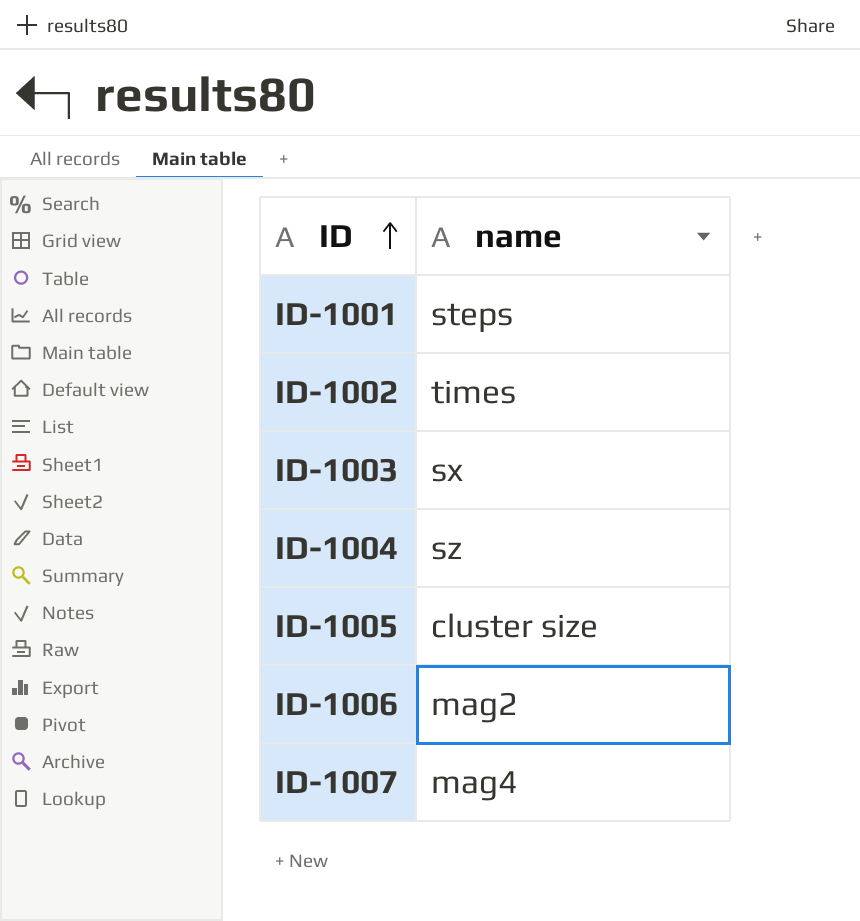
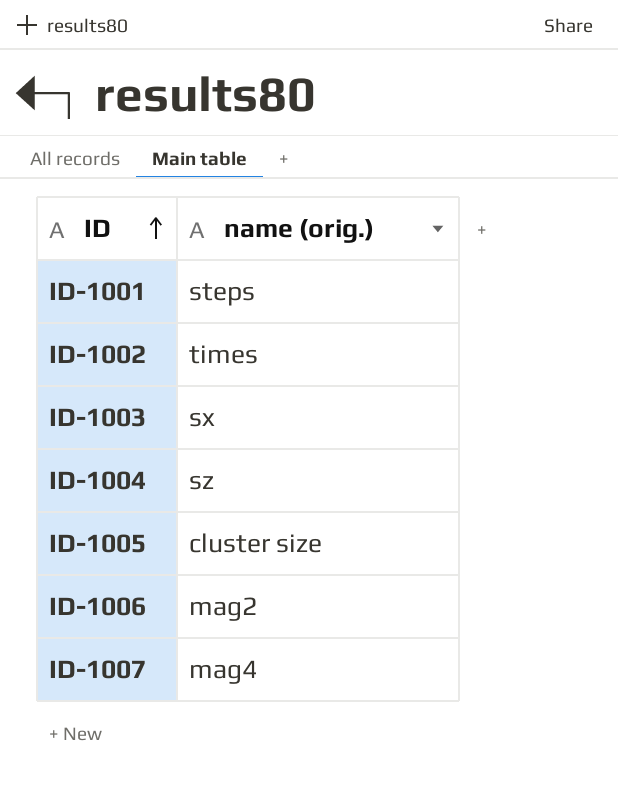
column name: name -> name (orig.)

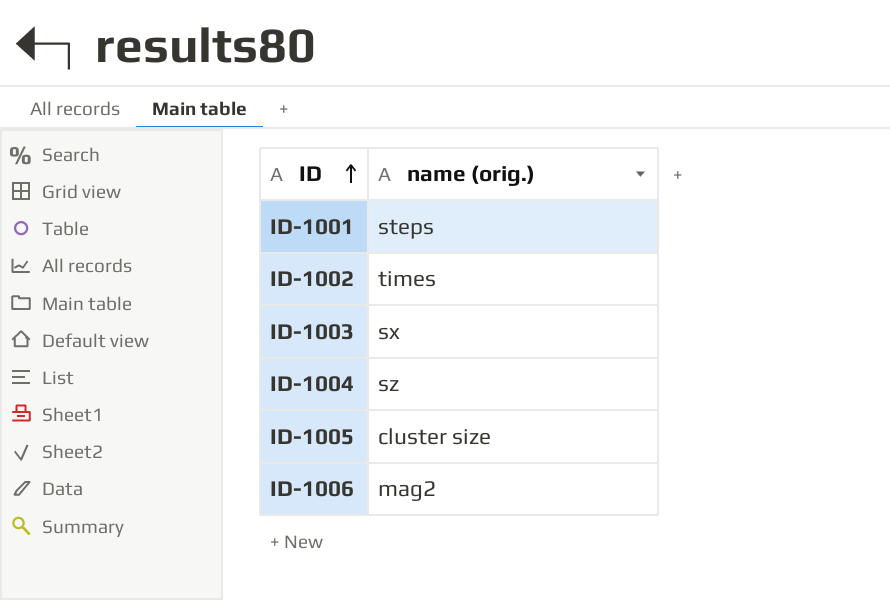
row ID-1007: mag4 -> none

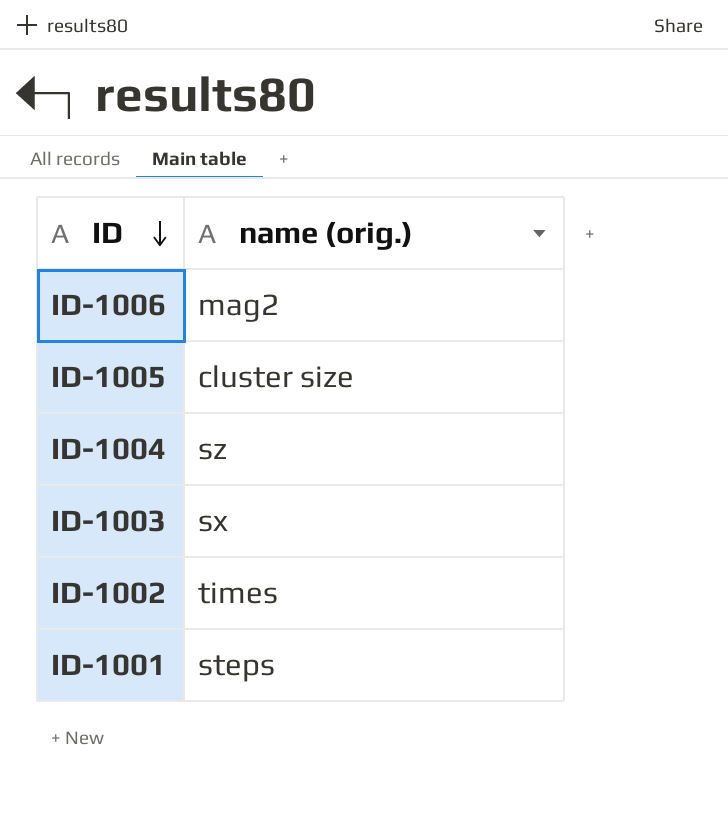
row order: ID ascending -> ID descending

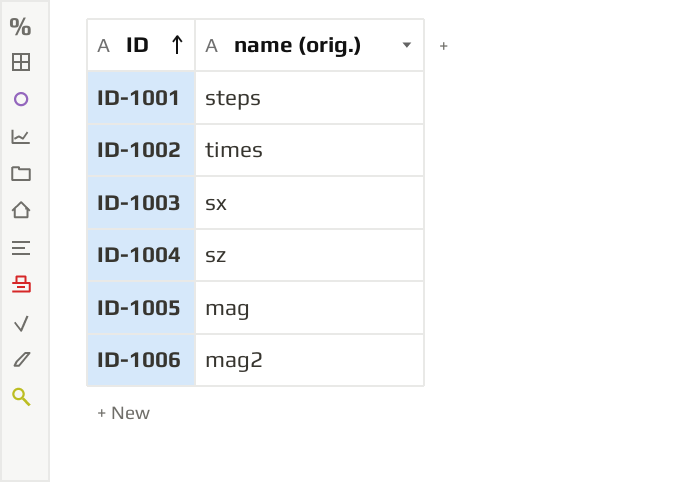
row order: ID descending -> ID ascending
ID-1005 | name (orig.): cluster size -> mag

